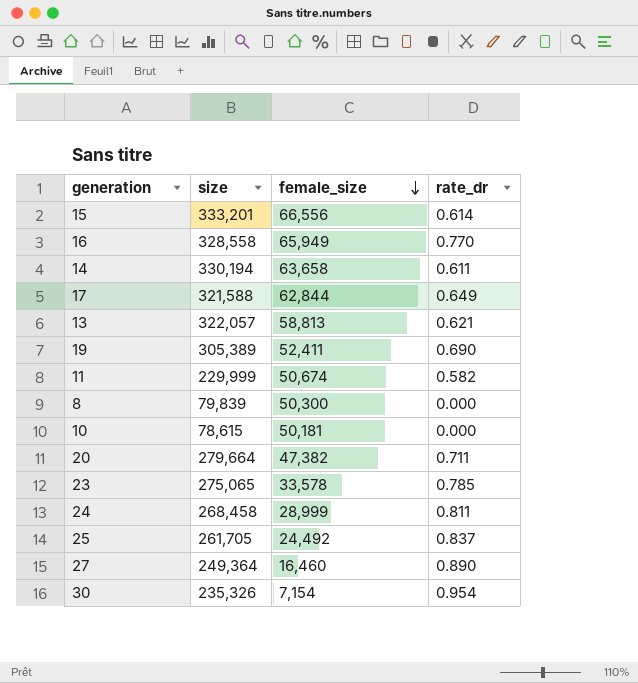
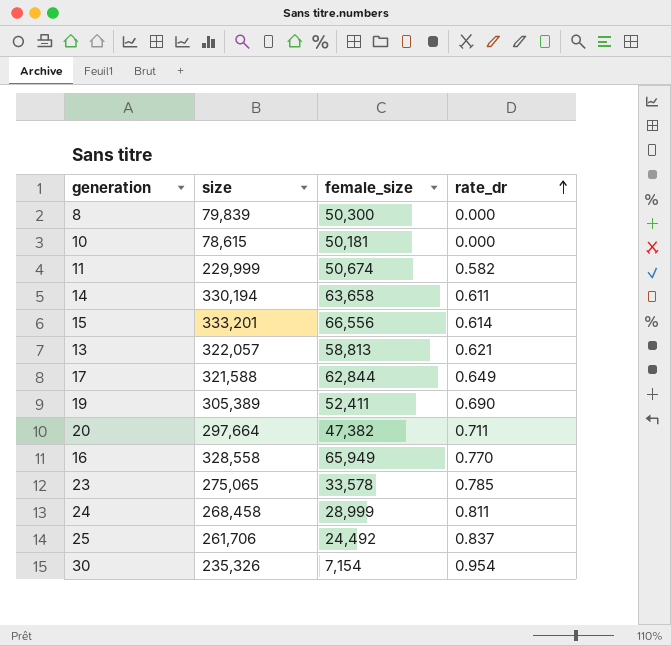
row order: female_size descending -> rate_dr ascending
row 27: 249,364 | 16,460 | 0.890 -> none
20 | size: 279,664 -> 297,664
25 | size: 261,705 -> 261,706

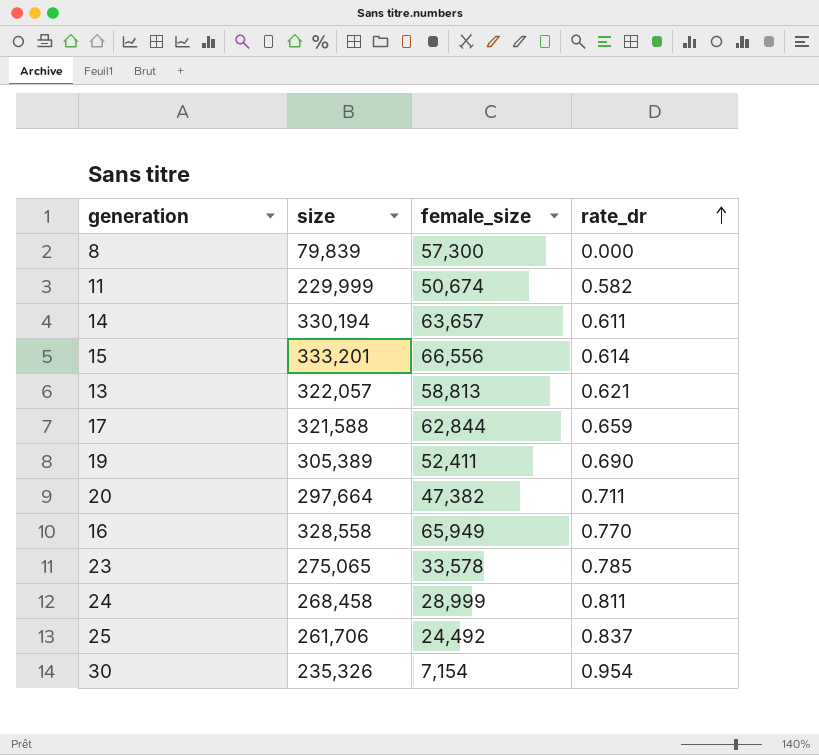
row 10: 78,615 | 50,181 | 0.000 -> none
8 | female_size: 50,300 -> 57,300
14 | female_size: 63,658 -> 63,657
17 | rate_dr: 0.649 -> 0.659

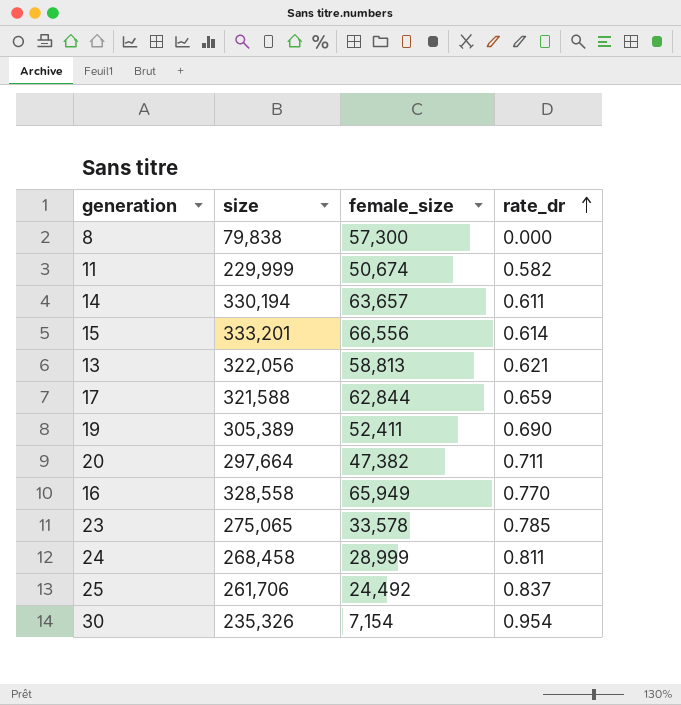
8 | size: 79,839 -> 79,838
13 | size: 322,057 -> 322,056

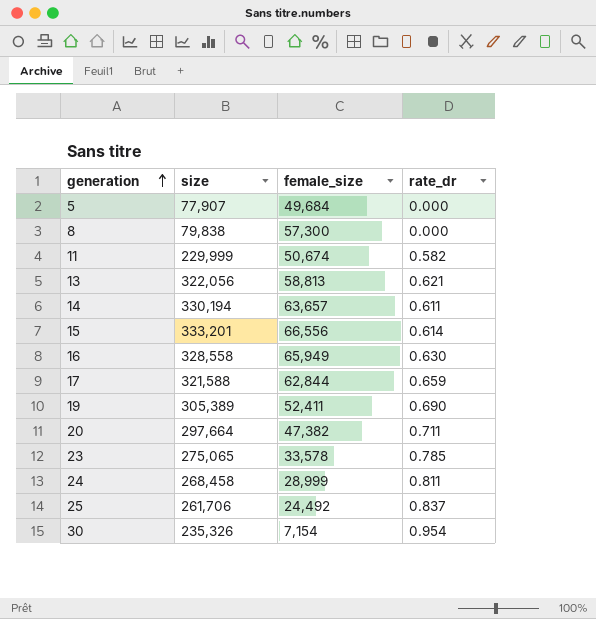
row order: rate_dr ascending -> generation ascending
row 5: none -> 77,907 | 49,684 | 0.000
16 | rate_dr: 0.770 -> 0.630

